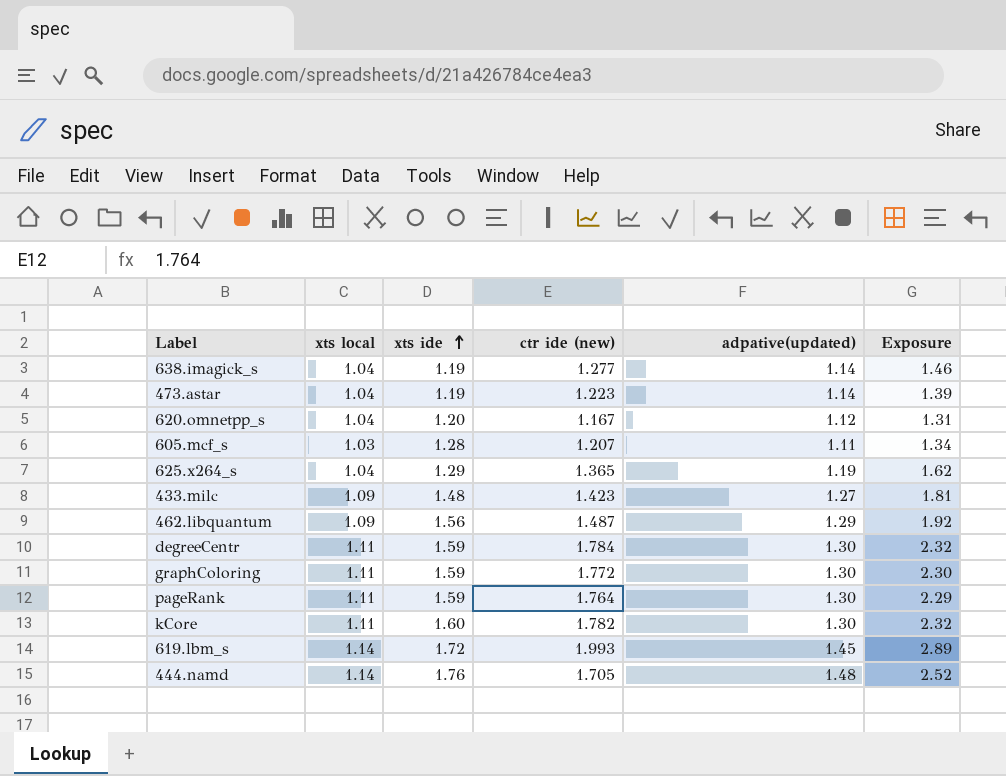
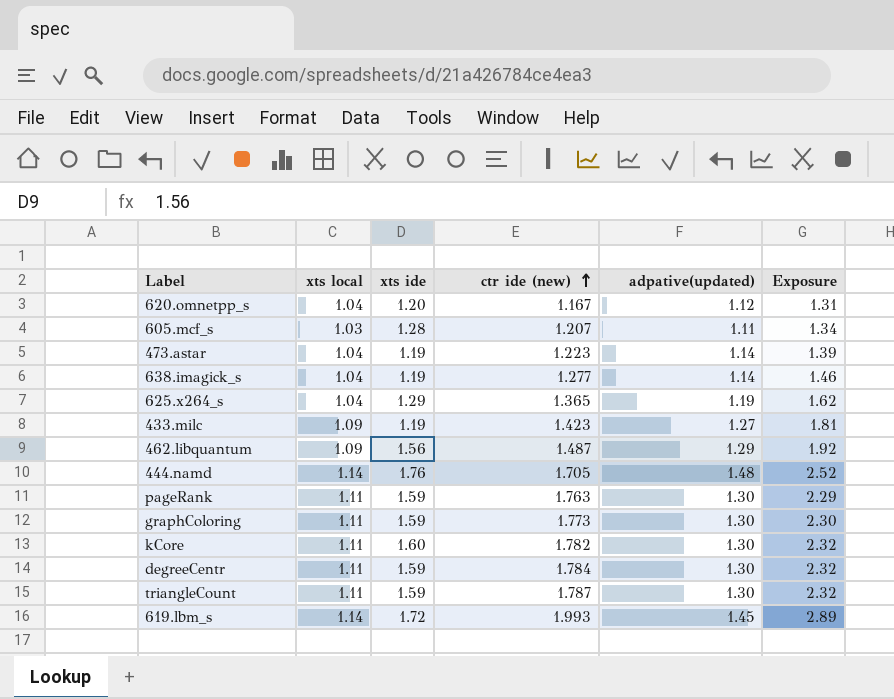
row order: xts ide ascending -> ctr ide (new) ascending
433.milc | xts ide: 1.48 -> 1.19
pageRank | ctr ide (new): 1.764 -> 1.763
graphColoring | ctr ide (new): 1.772 -> 1.773
row triangleCount: none -> 1.11 | 1.59 | 1.787 | 1.30 | 2.32

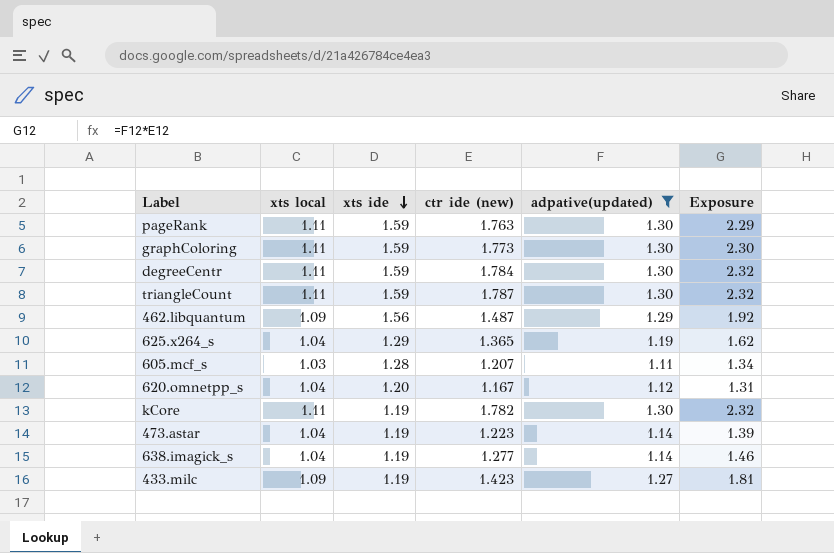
filter: none -> adpative(updated) <= 1.30
row order: ctr ide (new) ascending -> xts ide descending
kCore | xts ide: 1.60 -> 1.19

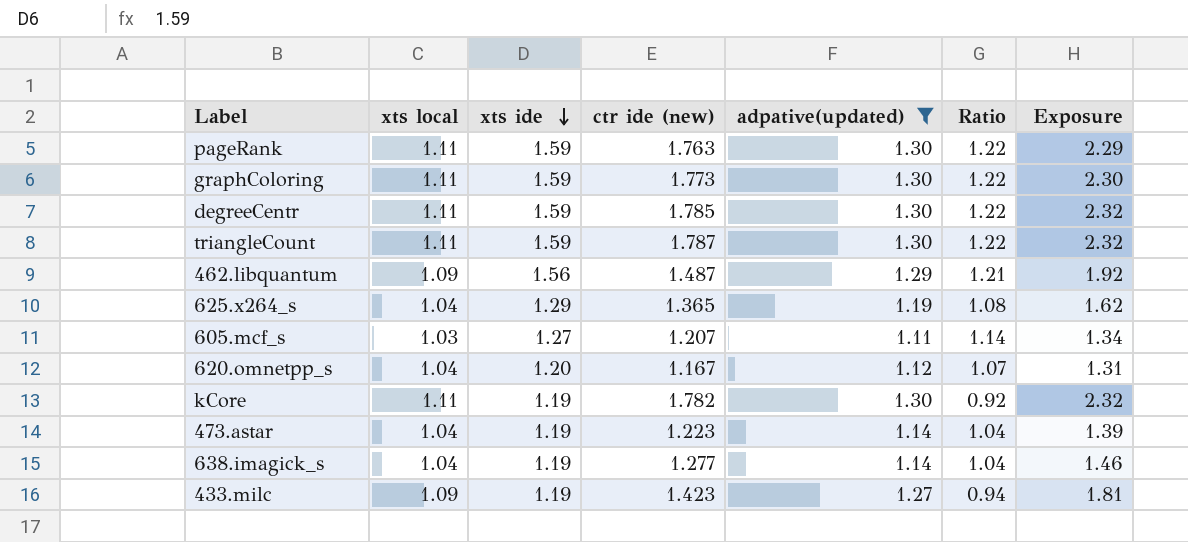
column Ratio | formula: none -> [xts ide] / [adpative(updated)]
degreeCentr | ctr ide (new): 1.784 -> 1.785
605.mcf_s | xts ide: 1.28 -> 1.27

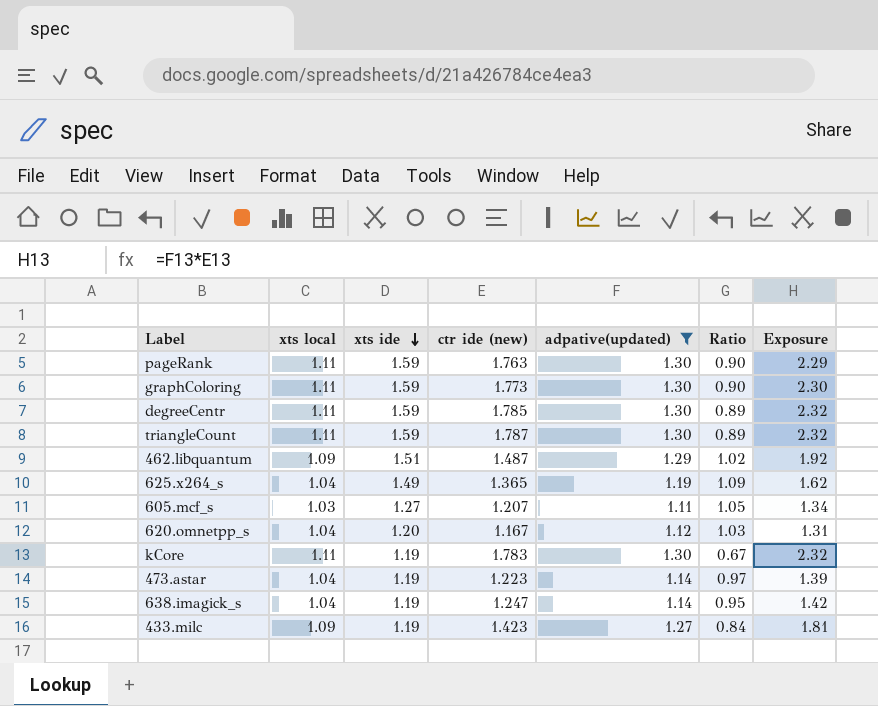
column Ratio | formula: [xts ide] / [adpative(updated)] -> [xts ide] / [ctr ide (new)]
462.libquantum | xts ide: 1.56 -> 1.51
625.x264_s | xts ide: 1.29 -> 1.49
kCore | ctr ide (new): 1.782 -> 1.783
638.imagick_s | ctr ide (new): 1.277 -> 1.247
638.imagick_s | Exposure: 1.46 -> 1.42

